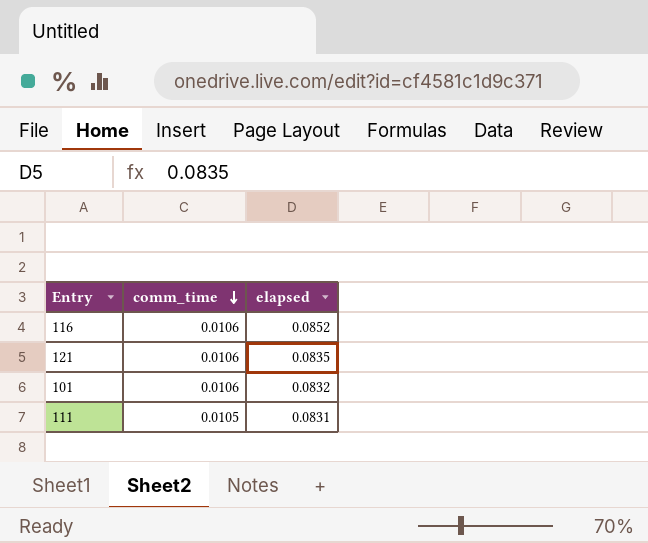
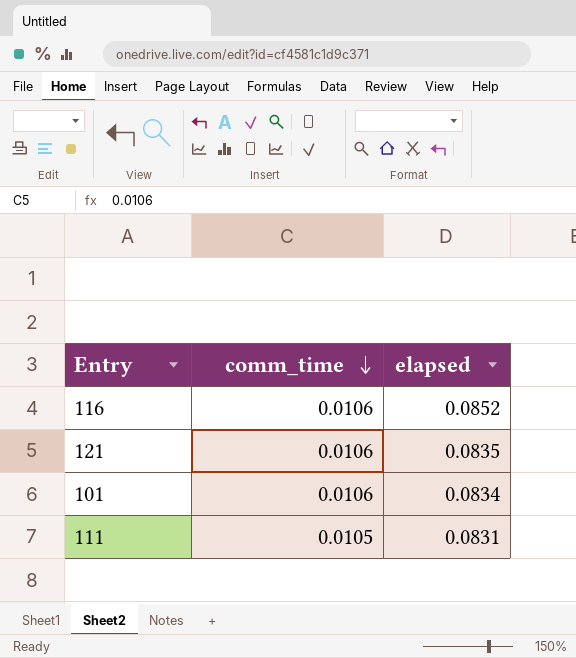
101 | elapsed: 0.0832 -> 0.0834

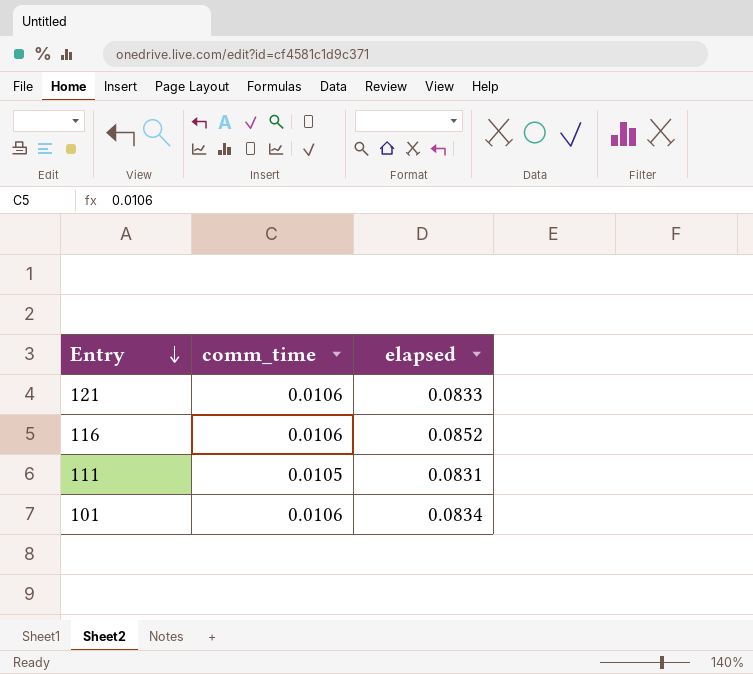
row order: comm_time descending -> Entry descending
121 | elapsed: 0.0835 -> 0.0833

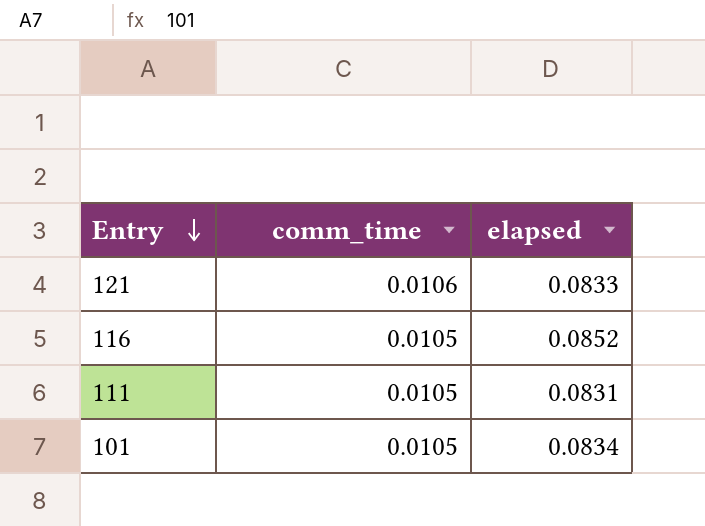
116 | comm_time: 0.0106 -> 0.0105
101 | comm_time: 0.0106 -> 0.0105

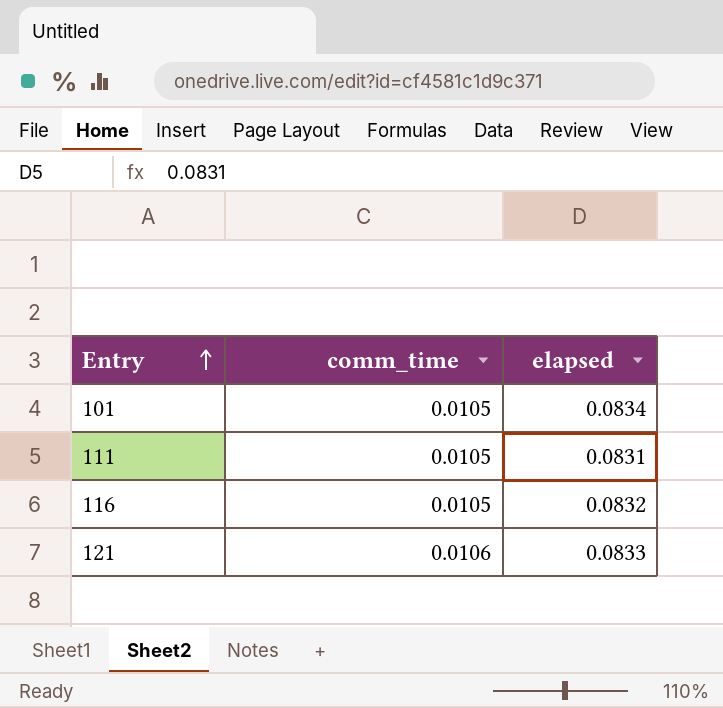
row order: Entry descending -> Entry ascending
116 | elapsed: 0.0852 -> 0.0832

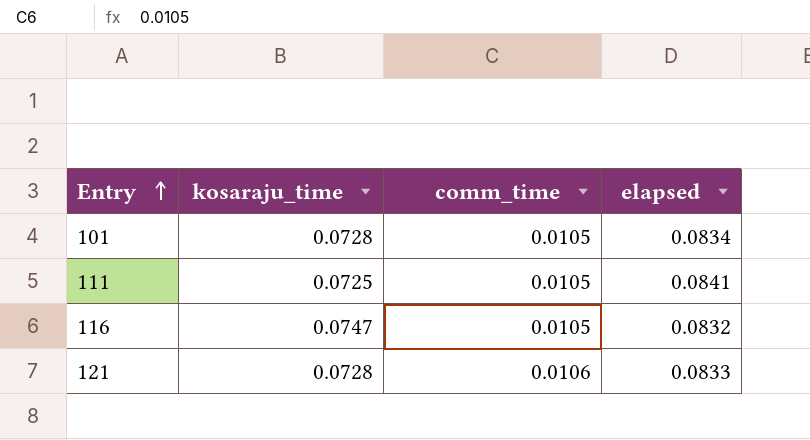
column kosaraju_time | position: none -> 2
111 | elapsed: 0.0831 -> 0.0841

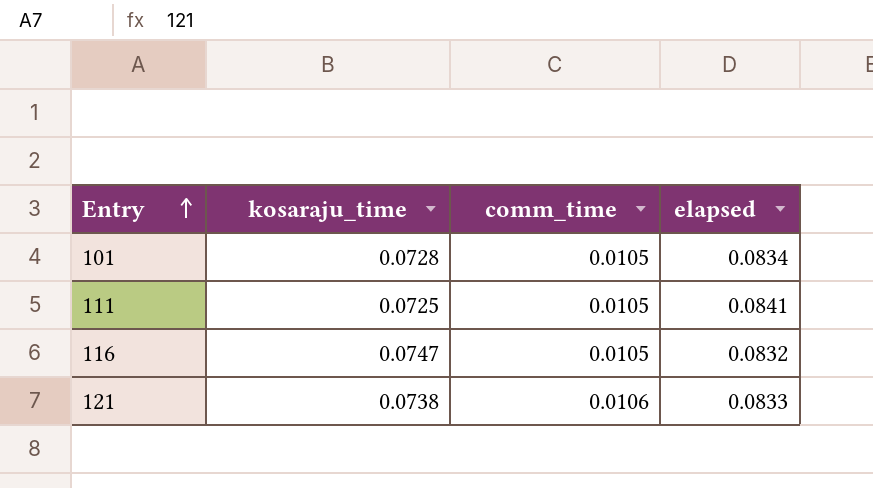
121 | kosaraju_time: 0.0728 -> 0.0738

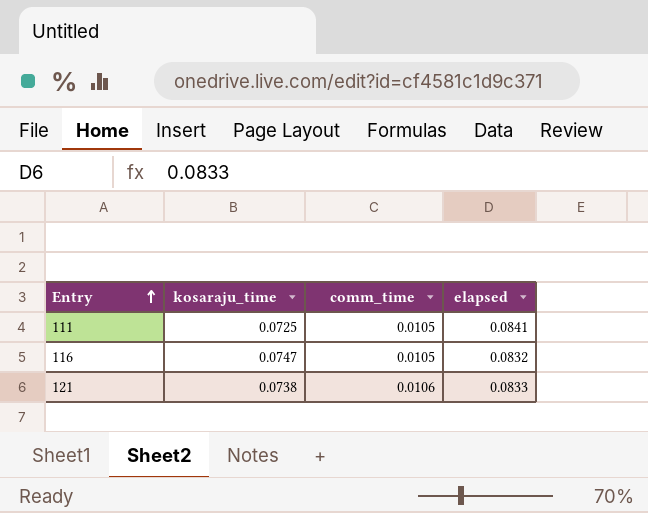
row 101: 0.0728 | 0.0105 | 0.0834 -> none

